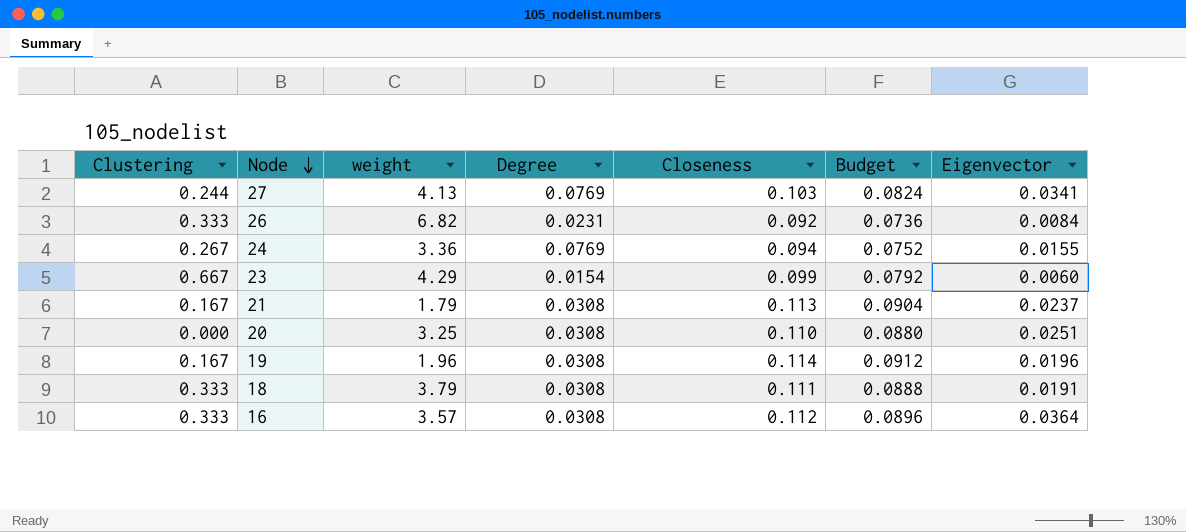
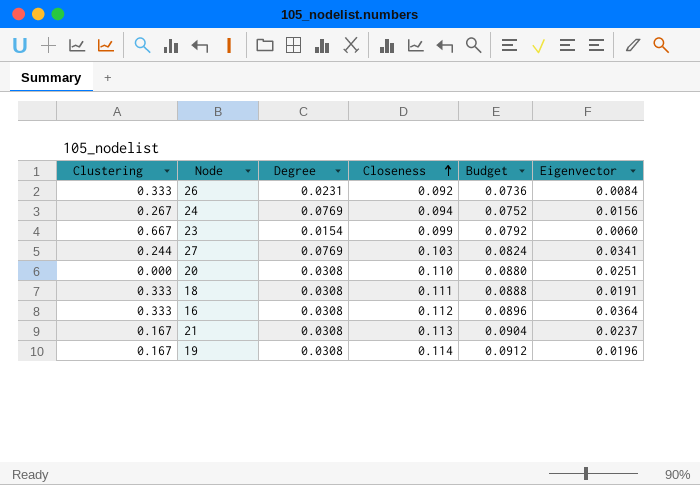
row order: Node descending -> Closeness ascending
column weight | position: 3 -> none
24 | Eigenvector: 0.0155 -> 0.0156

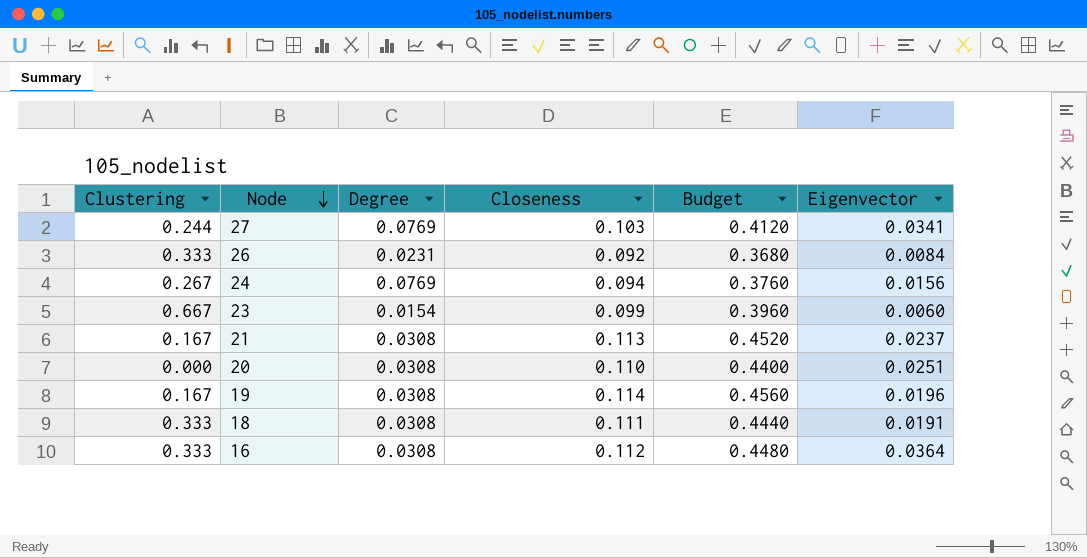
row order: Closeness ascending -> Node descending
column Budget | formula: [Closeness] * 0.8 -> [Closeness] * 4

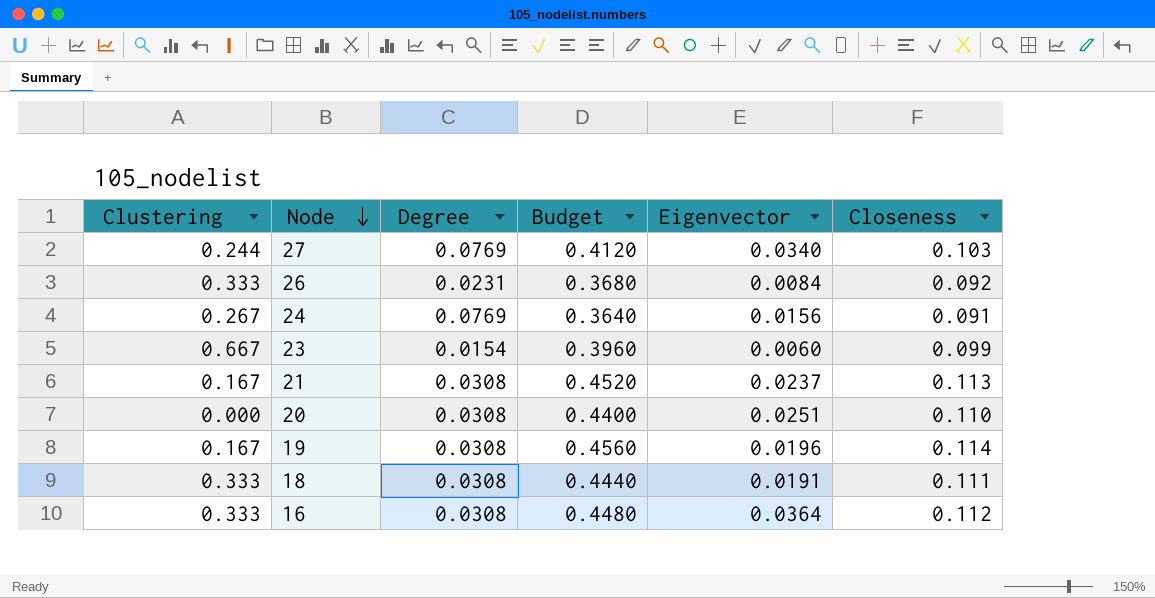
column Closeness | position: 4 -> 6
27 | Eigenvector: 0.0341 -> 0.0340
24 | Budget: 0.3760 -> 0.3640
24 | Closeness: 0.094 -> 0.091

